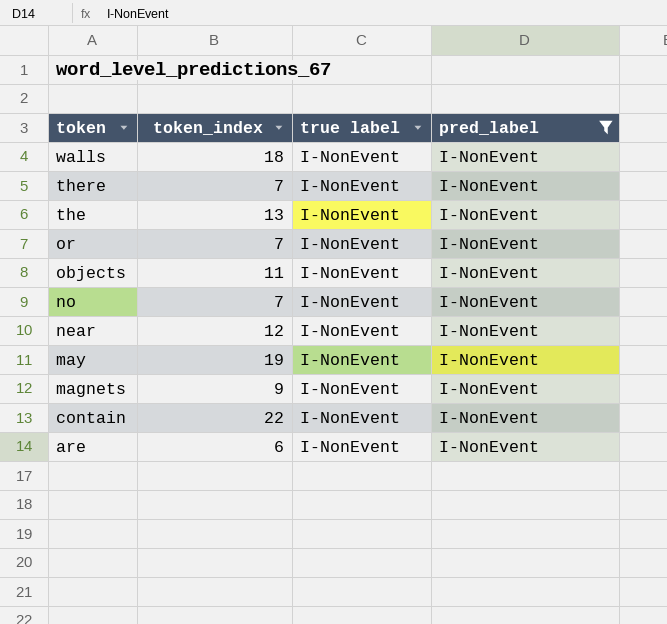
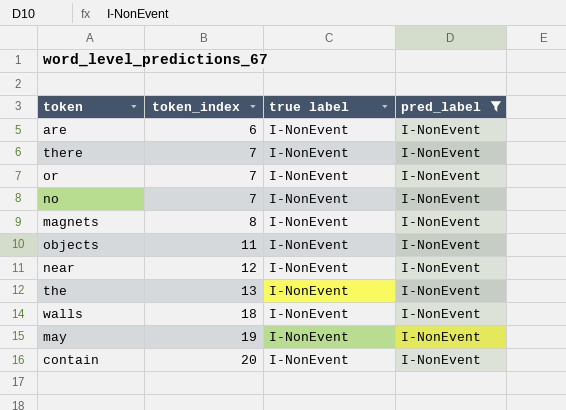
row order: token descending -> token_index ascending
magnets | token_index: 9 -> 8
contain | token_index: 22 -> 20

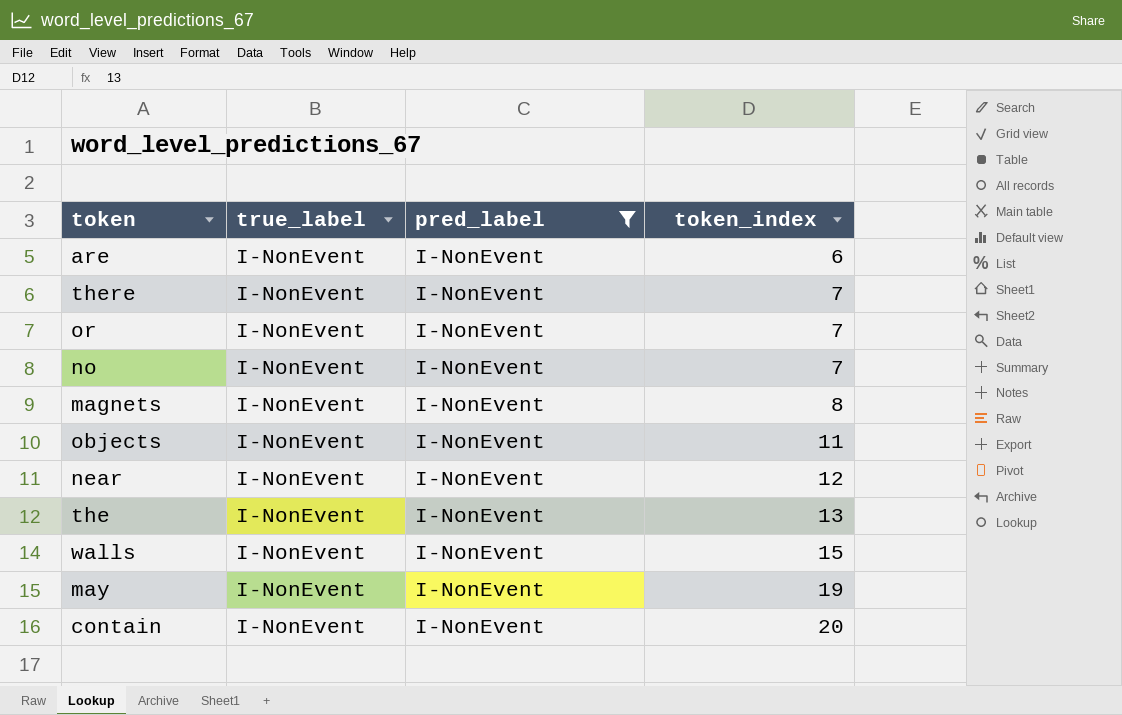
column name: true label -> true_label
column token_index | position: 2 -> 4
walls | token_index: 18 -> 15

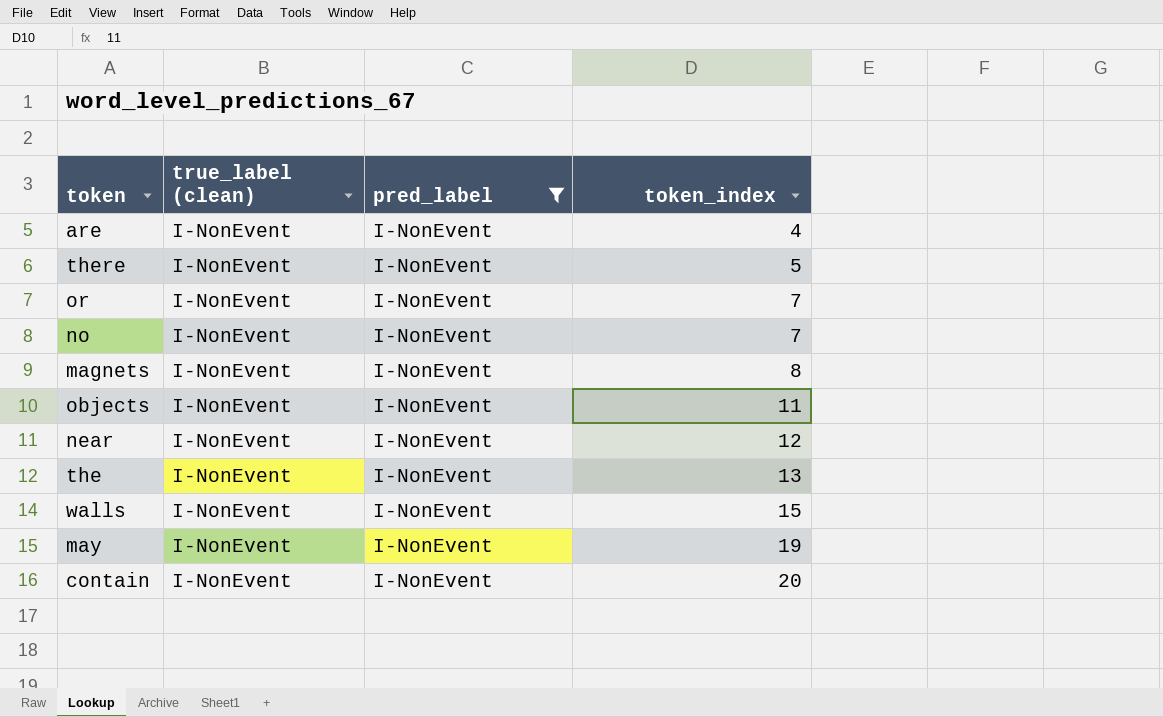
column name: true_label -> true_label (clean)
are | token_index: 6 -> 4
there | token_index: 7 -> 5

